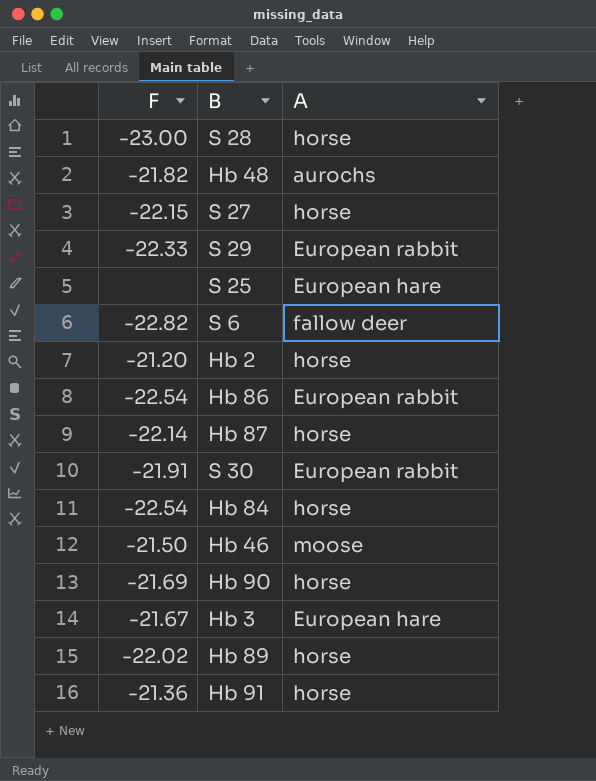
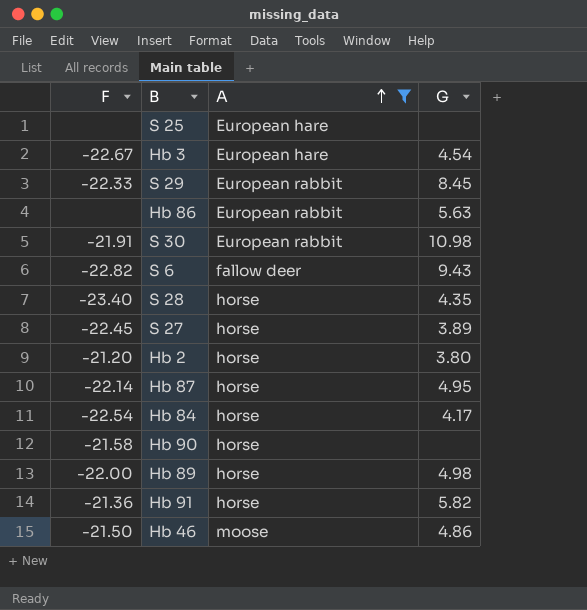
filter: none -> A != aurochs
row order: none -> A ascending
column G | position: none -> 4
Hb 3 | F: -21.67 -> -22.67
Hb 86 | F: -22.54 -> none
S 28 | F: -23.00 -> -23.40
S 27 | F: -22.15 -> -22.45
Hb 90 | F: -21.69 -> -21.58
Hb 89 | F: -22.02 -> -22.00

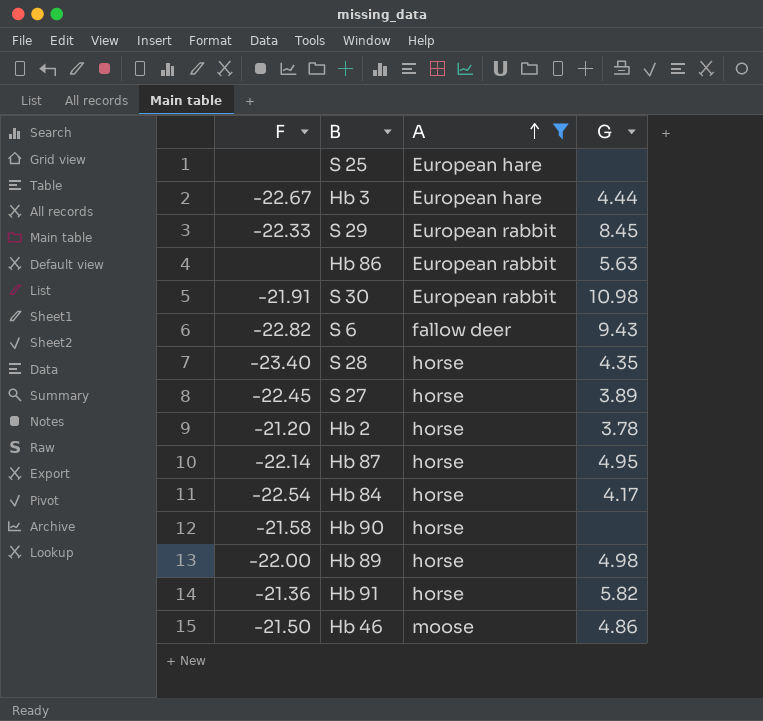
Hb 3 | G: 4.54 -> 4.44
Hb 2 | G: 3.80 -> 3.78

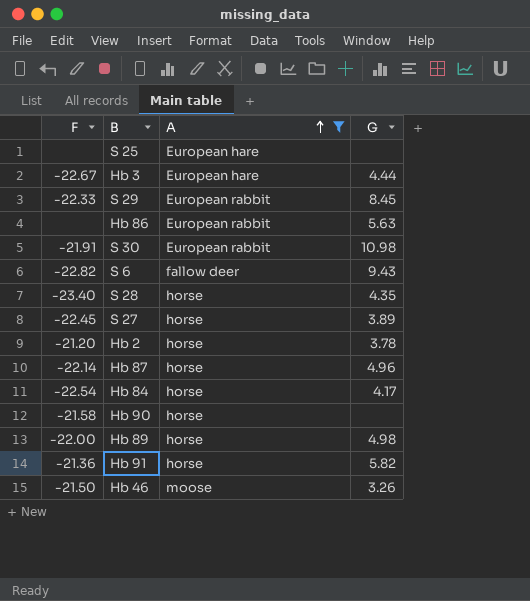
Hb 87 | G: 4.95 -> 4.96
Hb 46 | G: 4.86 -> 3.26

